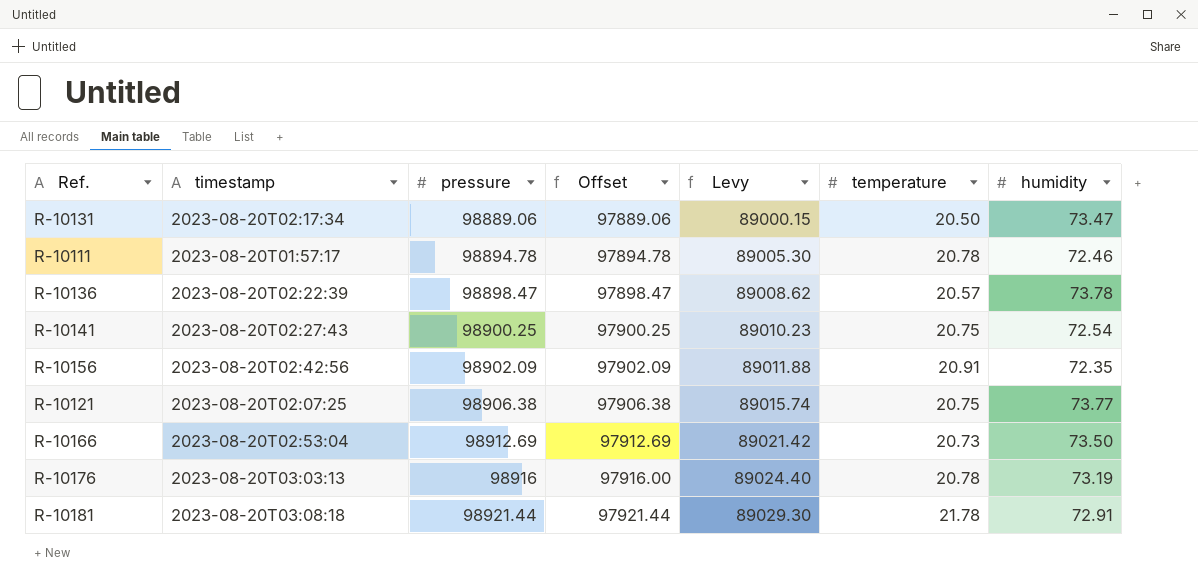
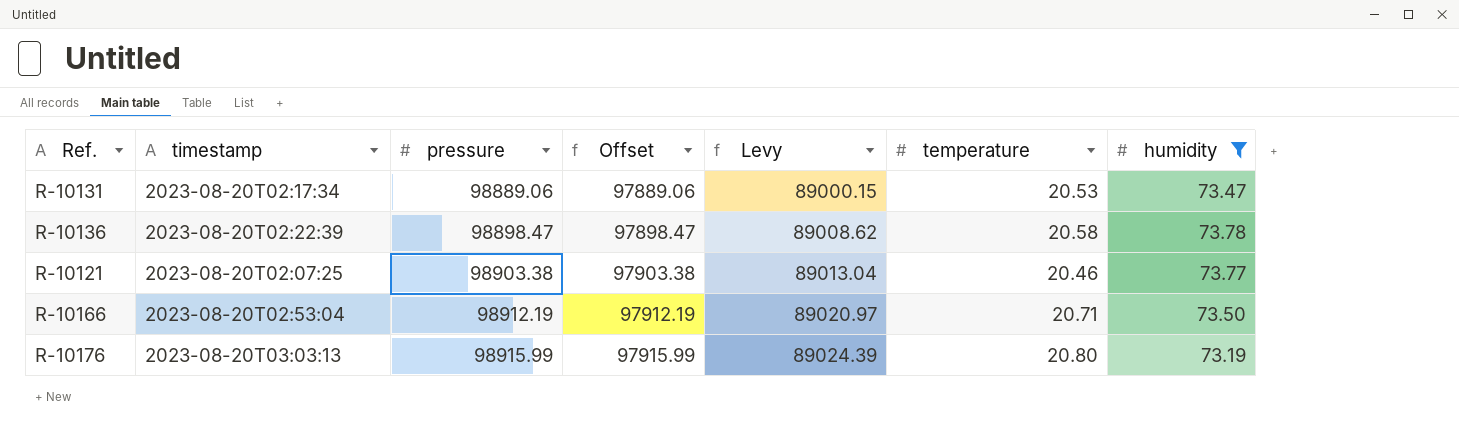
filter: none -> humidity >= 73.19
R-10131 | temperature: 20.50 -> 20.53
R-10136 | temperature: 20.57 -> 20.58
R-10121 | pressure: 98906.38 -> 98903.38
R-10121 | Offset: 97906.38 -> 97903.38
R-10121 | Levy: 89015.74 -> 89013.04
R-10121 | temperature: 20.75 -> 20.46
R-10166 | pressure: 98912.69 -> 98912.19
R-10166 | Offset: 97912.69 -> 97912.19
R-10166 | Levy: 89021.42 -> 89020.97
R-10166 | temperature: 20.73 -> 20.71
R-10176 | pressure: 98916 -> 98915.99
R-10176 | Offset: 97916.00 -> 97915.99
R-10176 | Levy: 89024.40 -> 89024.39
R-10176 | temperature: 20.78 -> 20.80

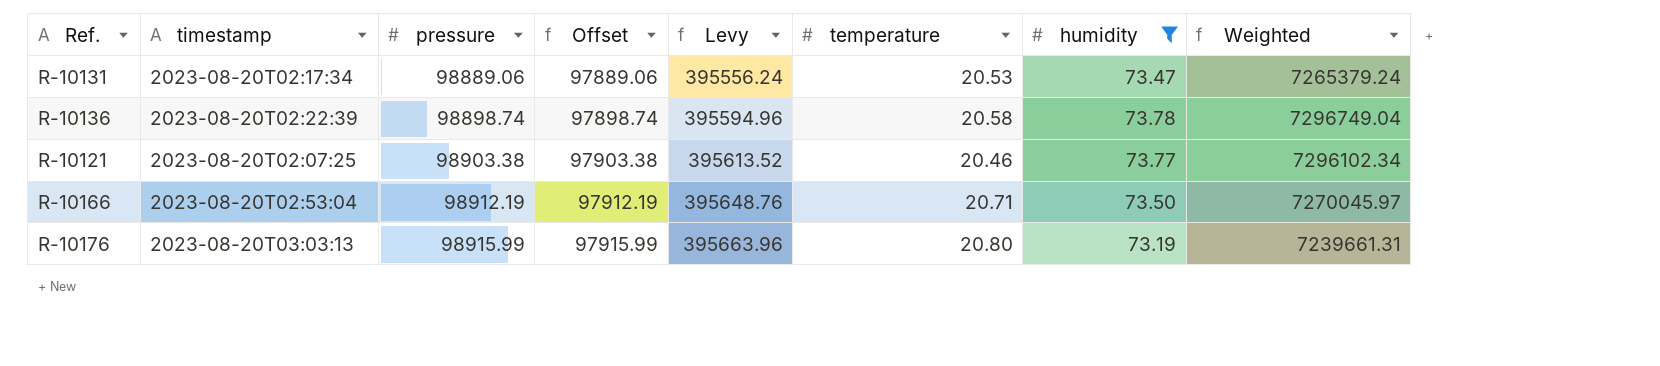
column Levy | formula: [pressure] * 0.9 -> [pressure] * 4
column Weighted | formula: none -> [pressure] * [humidity]
R-10136 | pressure: 98898.47 -> 98898.74
R-10136 | Offset: 97898.47 -> 97898.74

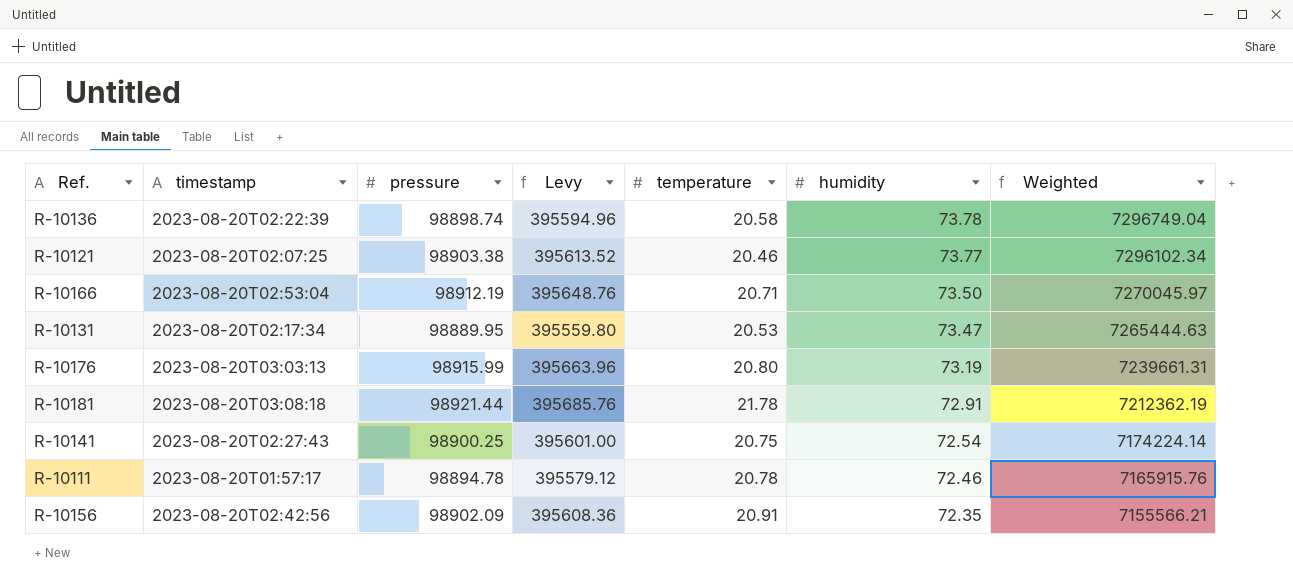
filter: humidity >= 73.19 -> none
row order: pressure ascending -> humidity descending
column Offset | formula: [pressure] - 1000 -> none
R-10131 | pressure: 98889.06 -> 98889.95
R-10131 | Levy: 395556.24 -> 395559.80
R-10131 | Weighted: 7265379.24 -> 7265444.63

